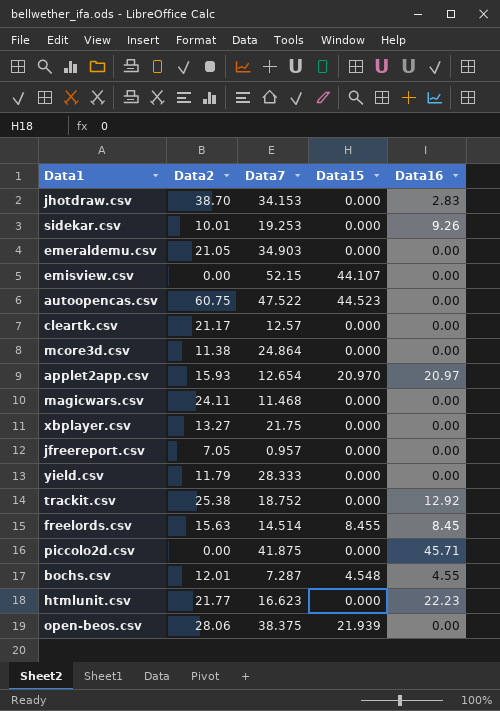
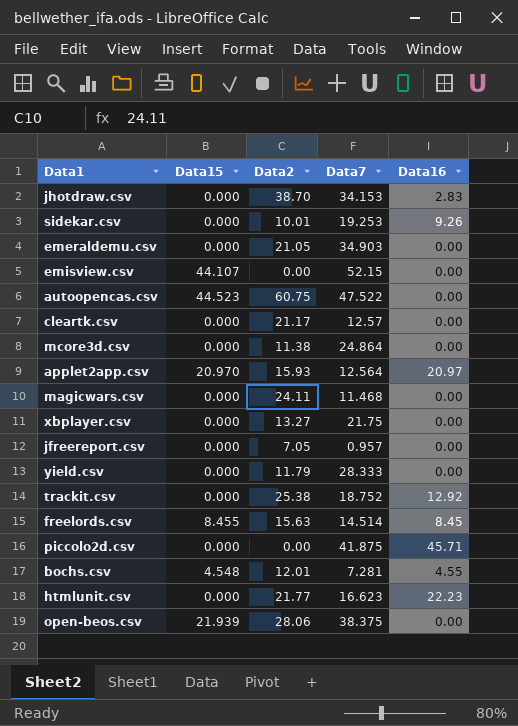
column Data15 | position: 4 -> 2
applet2app.csv | Data7: 12.654 -> 12.564
bochs.csv | Data7: 7.287 -> 7.281

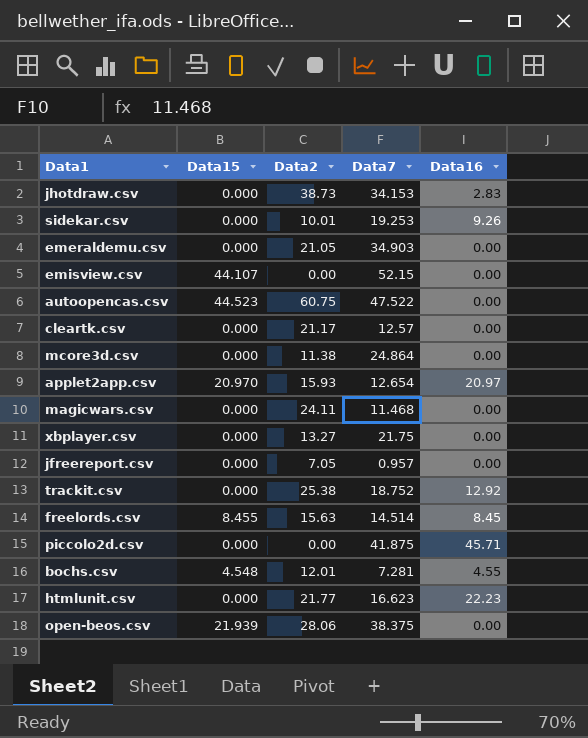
row yield.csv: 0.000 | 11.79 | 28.333 | 0.00 -> none
jhotdraw.csv | Data2: 38.70 -> 38.73
applet2app.csv | Data7: 12.564 -> 12.654

